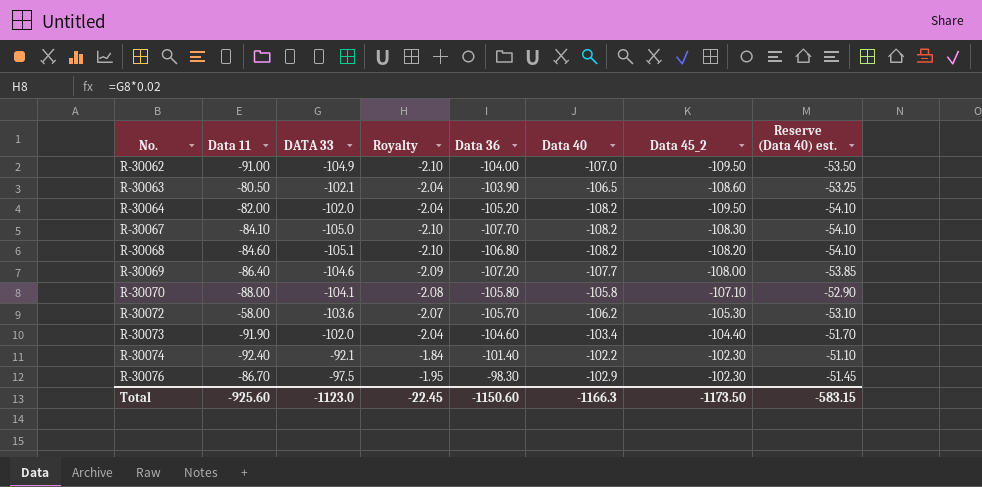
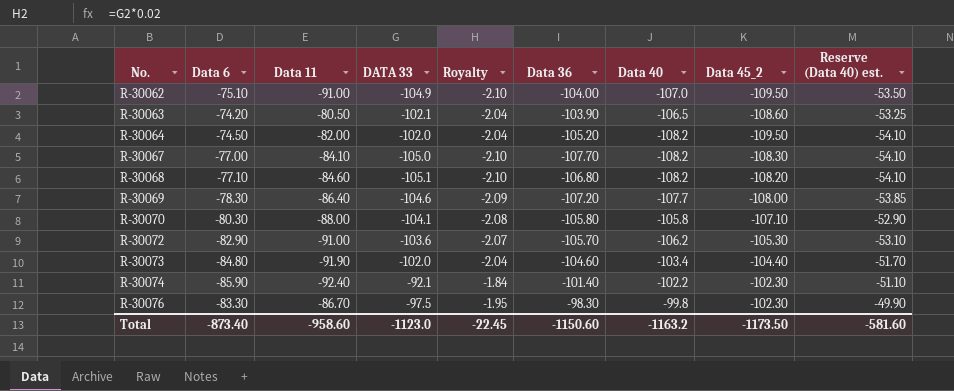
column Data 6 | position: none -> 2
R-30072 | Data 11: -58.00 -> -91.00
R-30076 | Data 40: -102.9 -> -99.8
R-30076 | Reserve (Data 40) est.: -51.45 -> -49.90
Total | Data 11: -925.60 -> -958.60
Total | Data 40: -1166.3 -> -1163.2
Total | Reserve (Data 40) est.: -583.15 -> -581.60

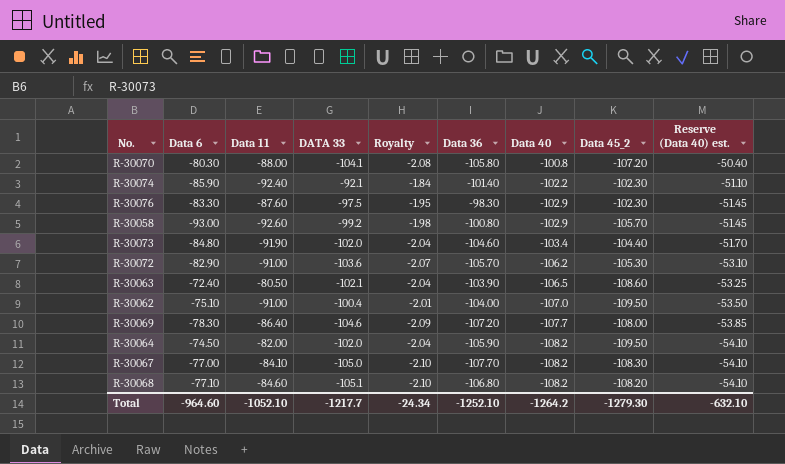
row order: No. ascending -> Data 40 descending
R-30070 | Data 40: -105.8 -> -100.8
R-30070 | Data 45_2: -107.10 -> -107.20
R-30070 | Reserve (Data 40) est.: -52.90 -> -50.40
R-30076 | Data 11: -86.70 -> -87.60
R-30076 | Data 40: -99.8 -> -102.9
R-30076 | Reserve (Data 40) est.: -49.90 -> -51.45
row R-30058: none -> -93.00 | -92.60 | -99.2 | -1.98 | -100.80 | -102.9 | -105.70 | -51.45
R-30063 | Data 6: -74.20 -> -72.40
R-30062 | DATA 33: -104.9 -> -100.4
R-30062 | Royalty: -2.10 -> -2.01
R-30064 | Data 36: -105.20 -> -105.90
Total | Data 6: -873.40 -> -964.60
Total | Data 11: -958.60 -> -1052.10
Total | DATA 33: -1123.0 -> -1217.7
Total | Royalty: -22.45 -> -24.34
Total | Data 36: -1150.60 -> -1252.10
Total | Data 40: -1163.2 -> -1264.2
Total | Data 45_2: -1173.50 -> -1279.30
Total | Reserve (Data 40) est.: -581.60 -> -632.10

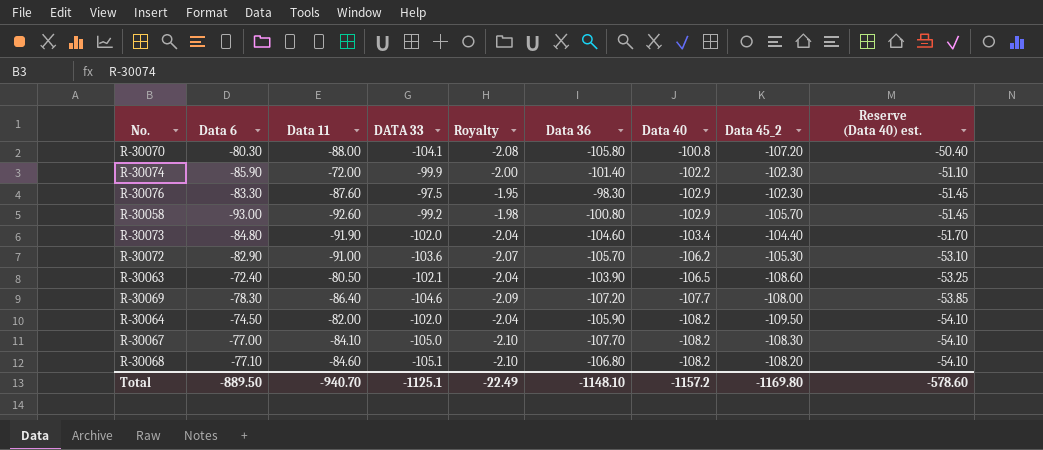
row R-30062: -75.10 | -91.00 | -100.4 | -2.01 | -104.00 | -107.0 | -109.50 | -53.50 -> none
R-30074 | Data 11: -92.40 -> -72.00
R-30074 | DATA 33: -92.1 -> -99.9
R-30074 | Royalty: -1.84 -> -2.00
Total | Data 6: -964.60 -> -889.50
Total | Data 11: -1052.10 -> -940.70
Total | DATA 33: -1217.7 -> -1125.1
Total | Royalty: -24.34 -> -22.49
Total | Data 36: -1252.10 -> -1148.10
Total | Data 40: -1264.2 -> -1157.2
Total | Data 45_2: -1279.30 -> -1169.80
Total | Reserve (Data 40) est.: -632.10 -> -578.60

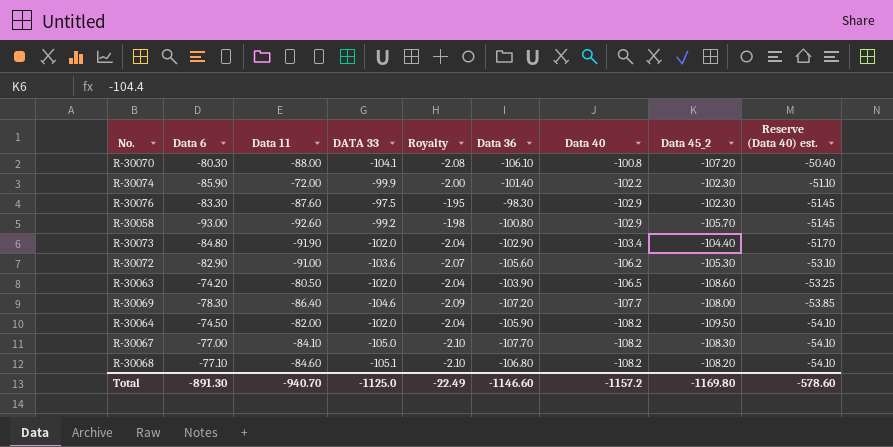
R-30070 | Data 36: -105.80 -> -106.10
R-30073 | Data 36: -104.60 -> -102.90
R-30072 | Data 36: -105.70 -> -105.60
R-30063 | Data 6: -72.40 -> -74.20
R-30063 | DATA 33: -102.1 -> -102.0
Total | Data 6: -889.50 -> -891.30
Total | DATA 33: -1125.1 -> -1125.0
Total | Data 36: -1148.10 -> -1146.60

